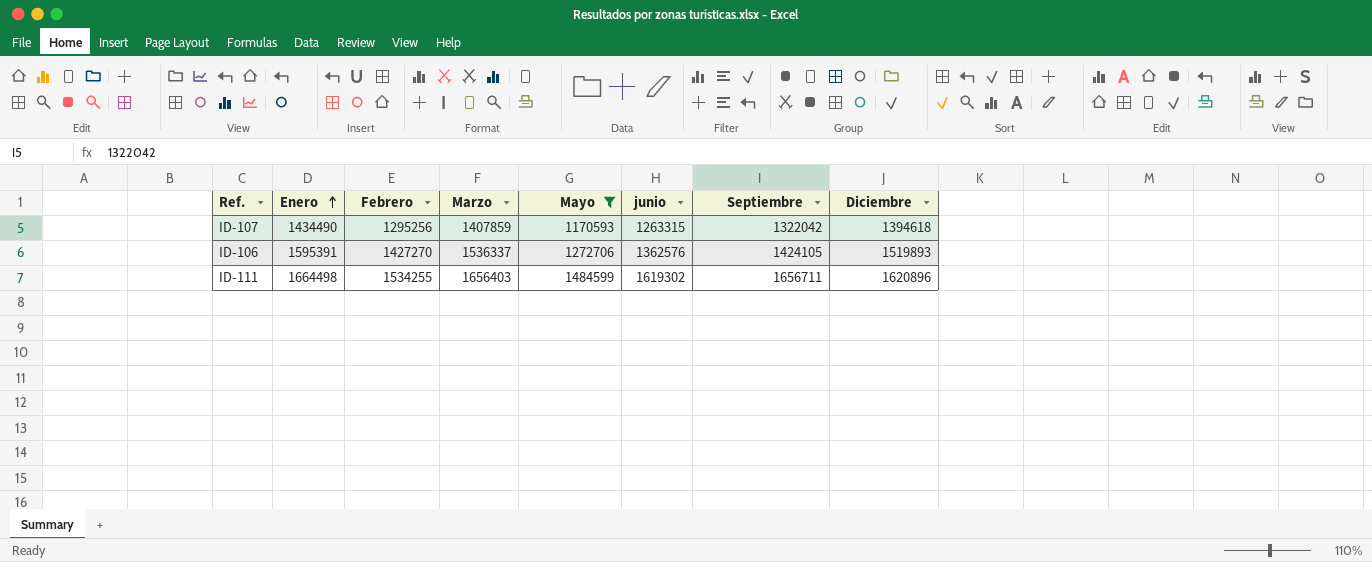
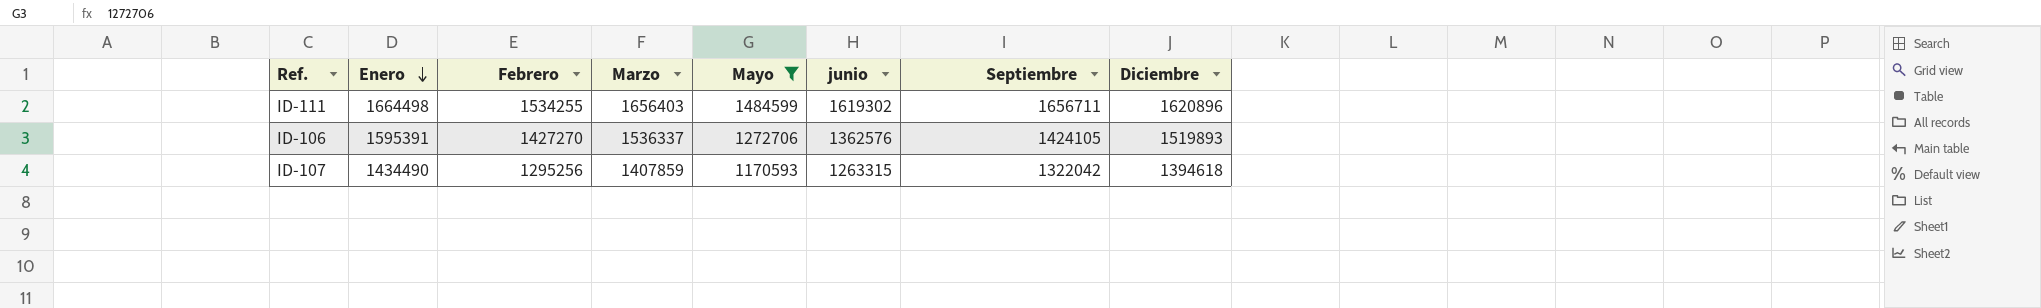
row order: Enero ascending -> Enero descending

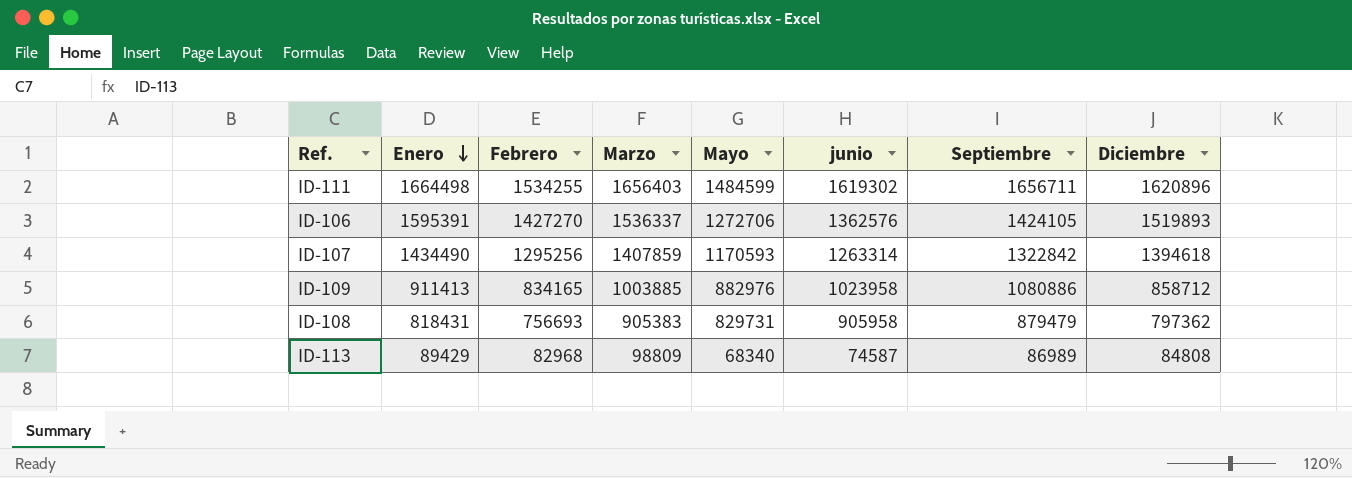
filter: Mayo >= 1170593 -> none
ID-107 | junio: 1263315 -> 1263314
ID-107 | Septiembre: 1322042 -> 1322842

